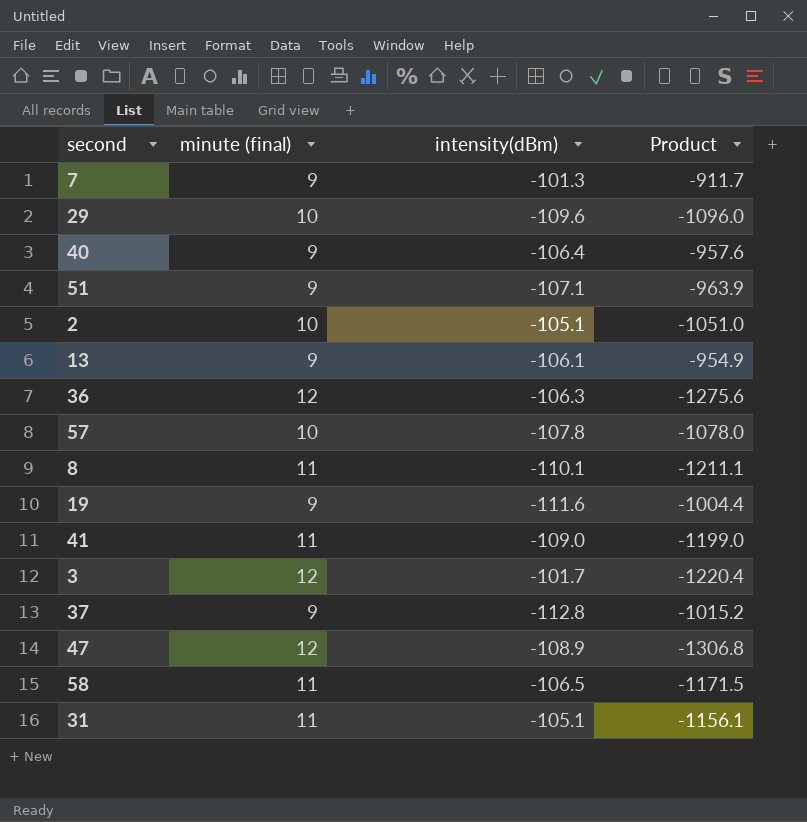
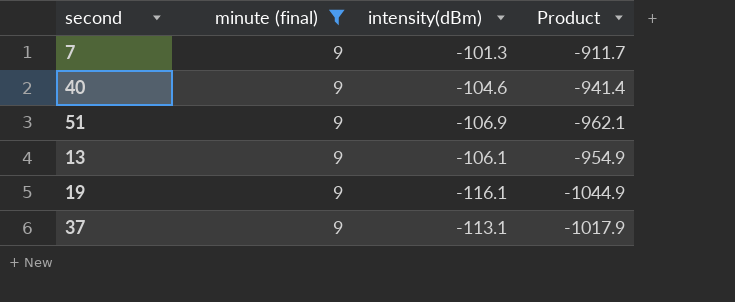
filter: none -> minute (final) = 9
40 | intensity(dBm): -106.4 -> -104.6
40 | Product: -957.6 -> -941.4
51 | intensity(dBm): -107.1 -> -106.9
51 | Product: -963.9 -> -962.1
19 | intensity(dBm): -111.6 -> -116.1
19 | Product: -1004.4 -> -1044.9
37 | intensity(dBm): -112.8 -> -113.1
37 | Product: -1015.2 -> -1017.9

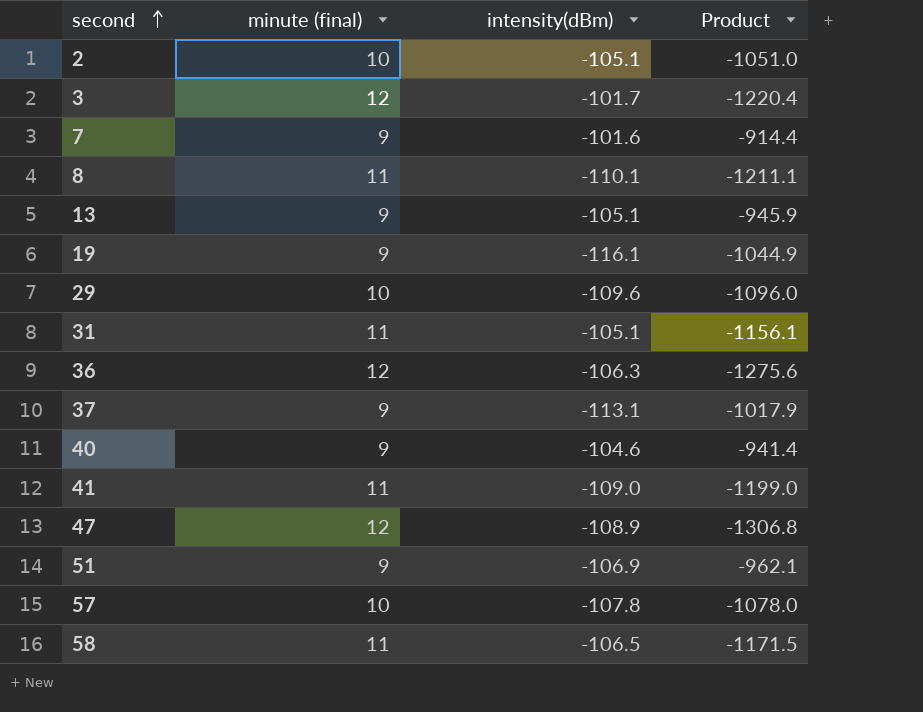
filter: minute (final) = 9 -> none
row order: none -> second ascending
7 | intensity(dBm): -101.3 -> -101.6
7 | Product: -911.7 -> -914.4
13 | intensity(dBm): -106.1 -> -105.1
13 | Product: -954.9 -> -945.9

